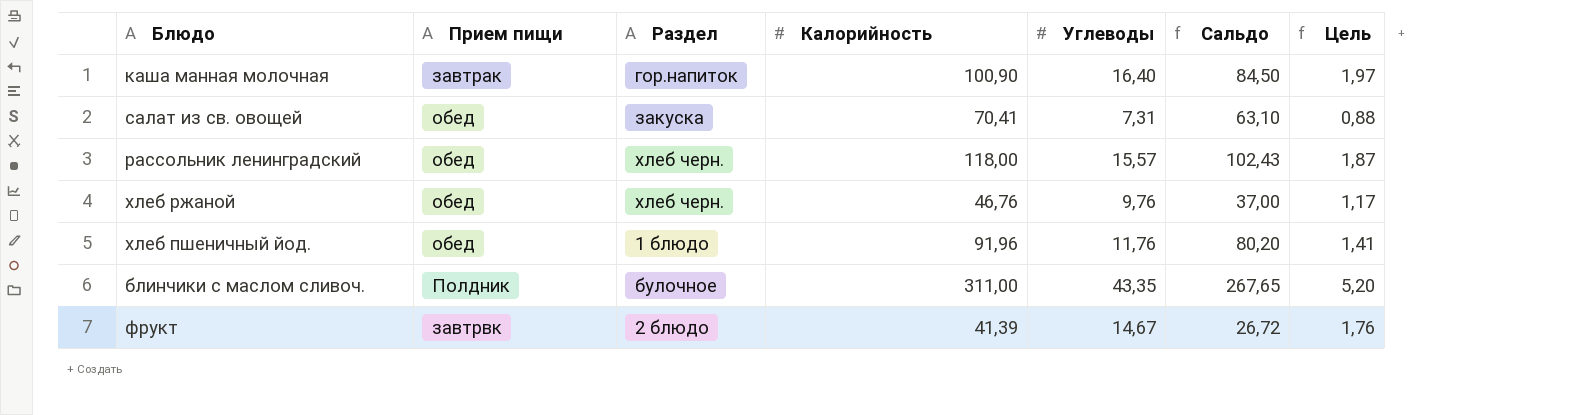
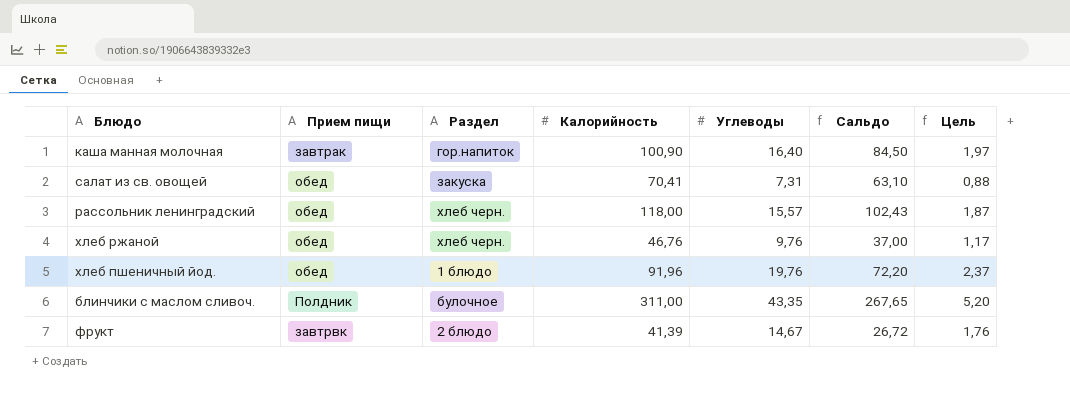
хлеб пшеничный йод. | Углеводы: 11,76 -> 19,76
хлеб пшеничный йод. | Сальдо: 80,20 -> 72,20
хлеб пшеничный йод. | Цель: 1,41 -> 2,37

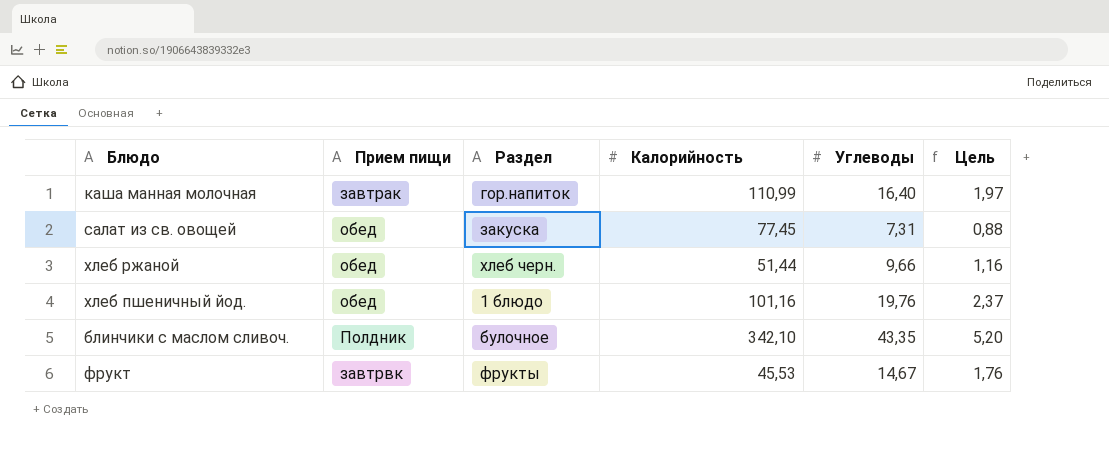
column Сальдо | formula: [Калорийность] - [Углеводы] -> none
row рассольник ленинградский: обед | хлеб черн. | 118,00 | 15,57 | 102,43 | 1,87 -> none
каша манная молочная | Калорийность: 100,90 -> 110,99
салат из св. овощей | Калорийность: 70,41 -> 77,45
хлеб ржаной | Калорийность: 46,76 -> 51,44
хлеб ржаной | Углеводы: 9,76 -> 9,66
хлеб ржаной | Цель: 1,17 -> 1,16
хлеб пшеничный йод. | Калорийность: 91,96 -> 101,16
блинчики с маслом сливоч. | Калорийность: 311,00 -> 342,10
фрукт | Раздел: 2 блюдо -> фрукты
фрукт | Калорийность: 41,39 -> 45,53

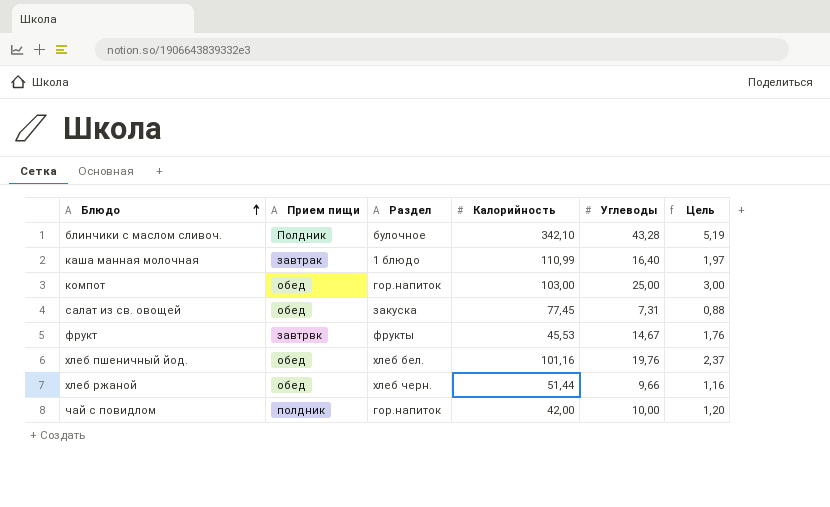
row order: none -> Блюдо ascending
блинчики с маслом сливоч. | Углеводы: 43,35 -> 43,28
блинчики с маслом сливоч. | Цель: 5,20 -> 5,19
каша манная молочная | Раздел: гор.напиток -> 1 блюдо
row компот: none -> обед | гор.напиток | 103,00 | 25,00 | 3,00
хлеб пшеничный йод. | Раздел: 1 блюдо -> хлеб бел.
row чай с повидлом: none -> полдник | гор.напиток | 42,00 | 10,00 | 1,20

